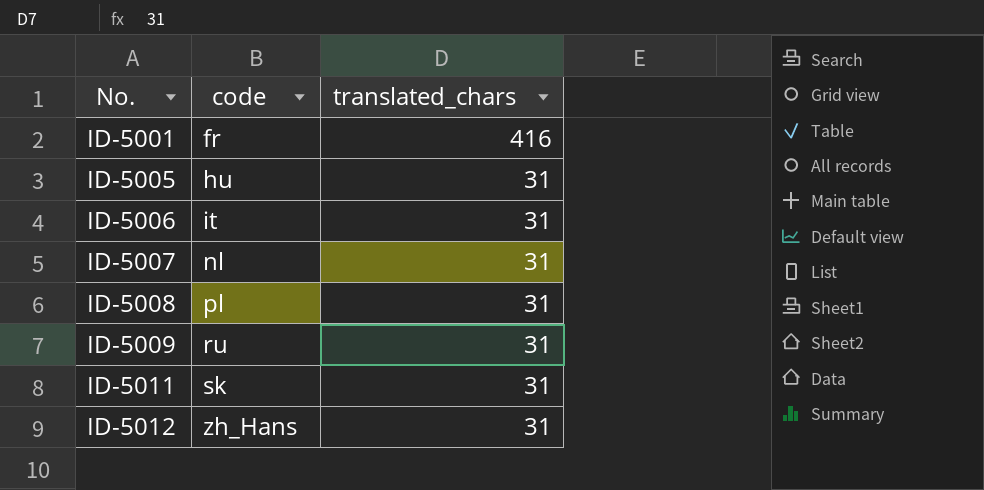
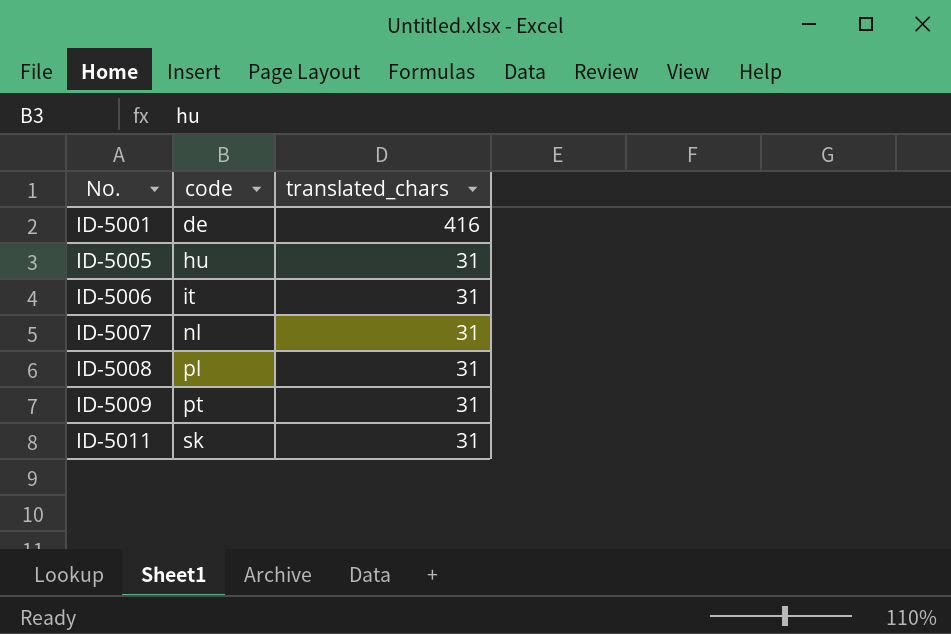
row ID-5012: zh_Hans | 31 -> none
ID-5001 | code: fr -> de
ID-5009 | code: ru -> pt

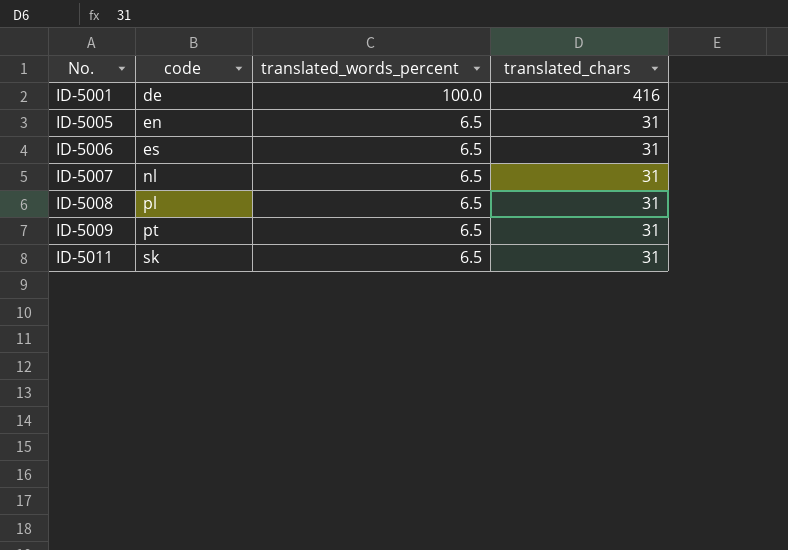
column translated_words_percent | position: none -> 3
ID-5005 | code: hu -> en
ID-5006 | code: it -> es

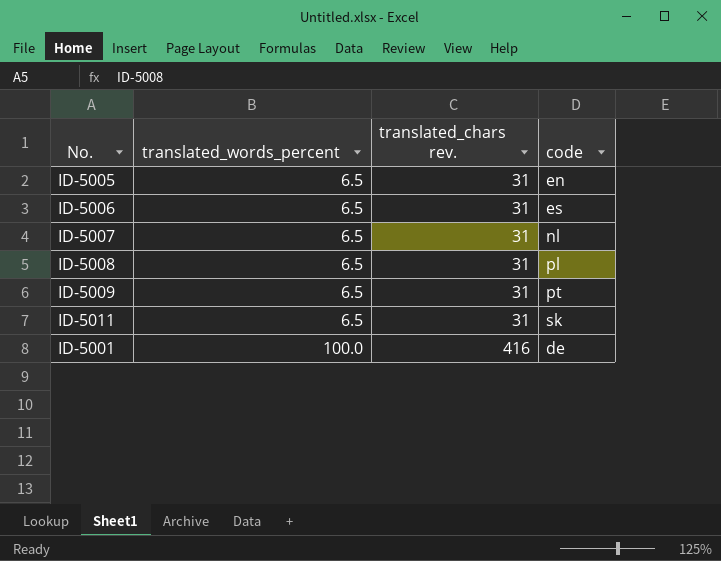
row order: No. ascending -> translated_words_percent ascending
column name: translated_chars -> translated_chars rev.
column code | position: 2 -> 4

